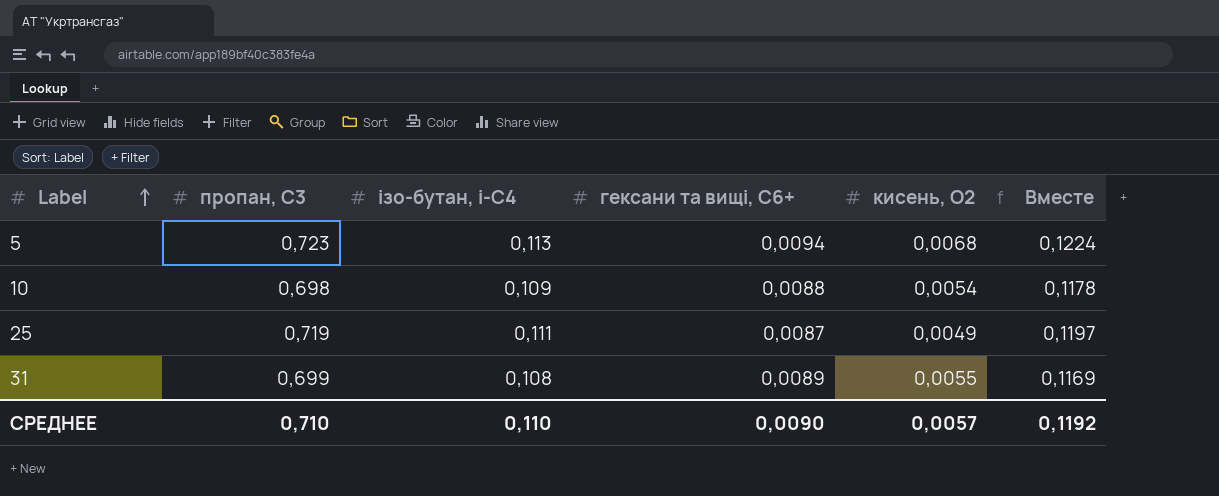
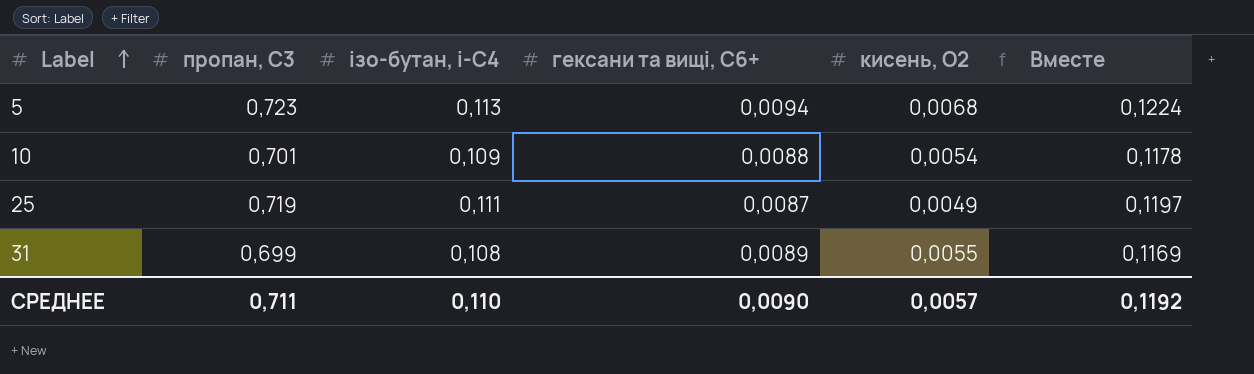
10 | пропан, С3: 0,698 -> 0,701
СРЕДНЕЕ | пропан, С3: 0,710 -> 0,711

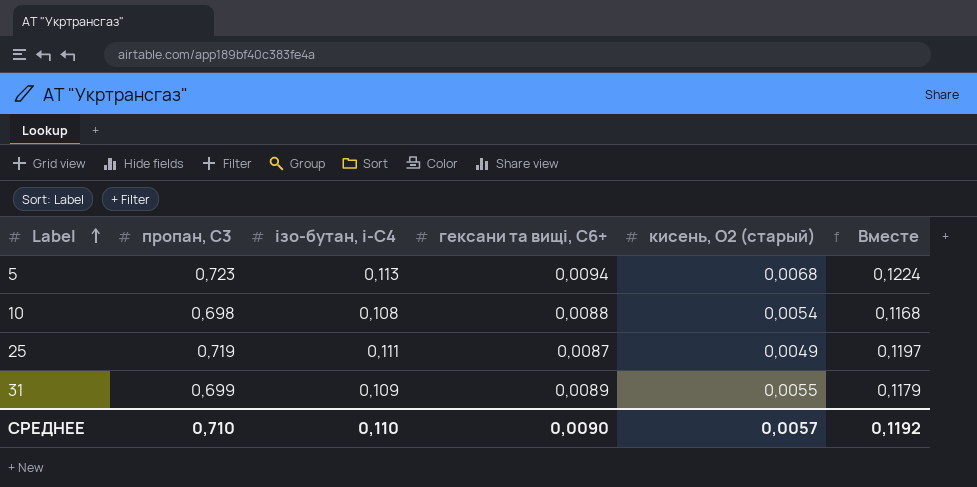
column name: кисень, О2 -> кисень, О2 (старый)
10 | пропан, С3: 0,701 -> 0,698
10 | ізо-бутан, і-С4: 0,109 -> 0,108
10 | Вместе: 0,1178 -> 0,1168
31 | ізо-бутан, і-С4: 0,108 -> 0,109
31 | Вместе: 0,1169 -> 0,1179
СРЕДНЕЕ | пропан, С3: 0,711 -> 0,710

